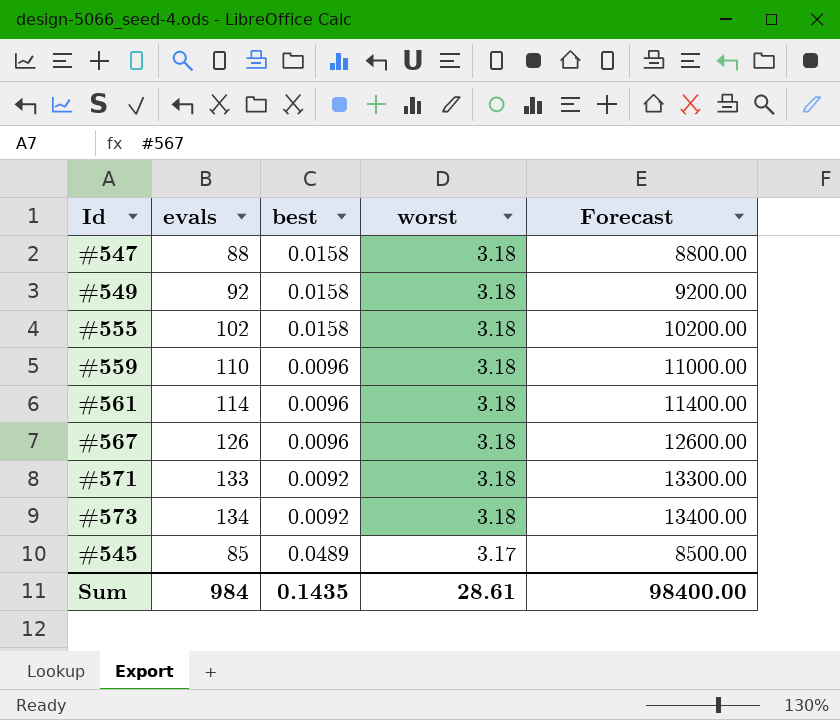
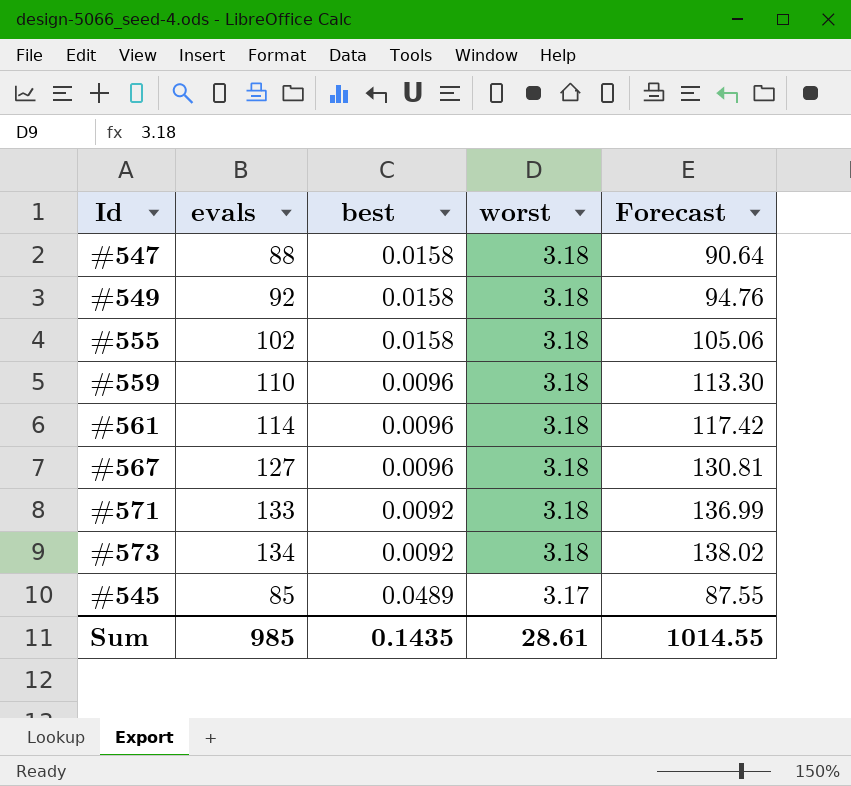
column Forecast | formula: [evals] * 100 -> [evals] * 1.03
#567 | evals: 126 -> 127
Sum | evals: 984 -> 985
Sum | Forecast: 98400.00 -> 1014.55

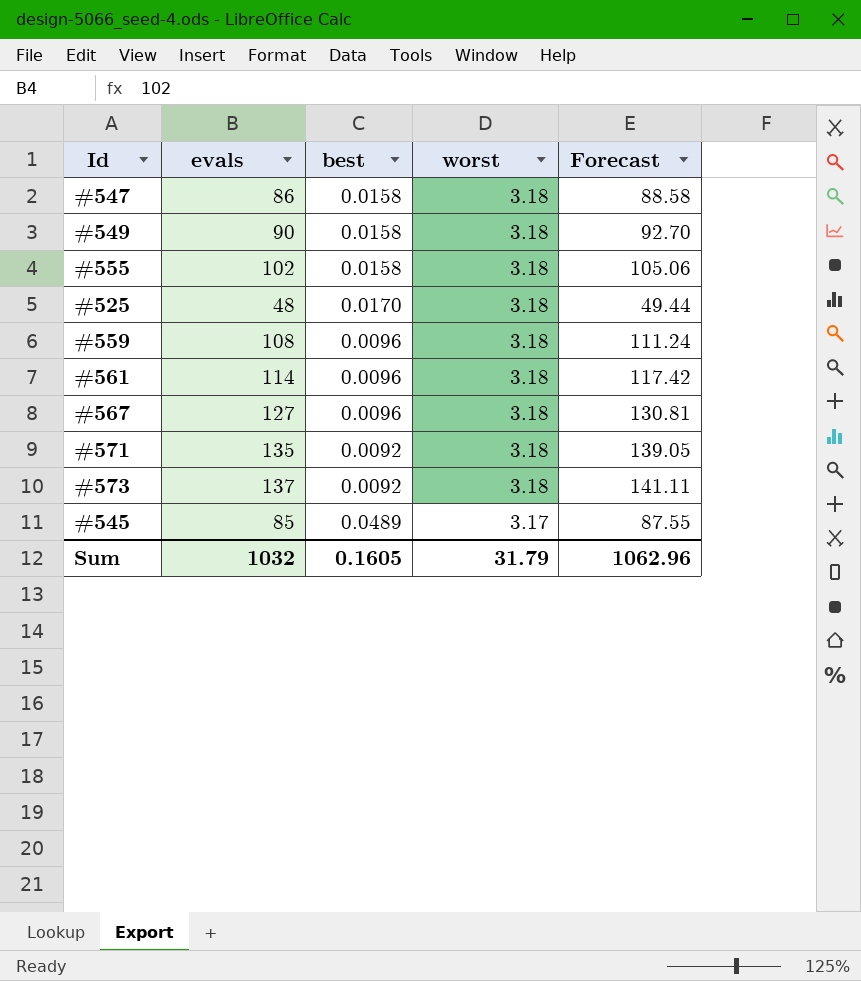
#547 | evals: 88 -> 86
#547 | Forecast: 90.64 -> 88.58
#549 | evals: 92 -> 90
#549 | Forecast: 94.76 -> 92.70
row #525: none -> 48 | 0.0170 | 3.18 | 49.44
#559 | evals: 110 -> 108
#559 | Forecast: 113.30 -> 111.24
#571 | evals: 133 -> 135
#571 | Forecast: 136.99 -> 139.05
#573 | evals: 134 -> 137
#573 | Forecast: 138.02 -> 141.11
Sum | evals: 985 -> 1032
Sum | best: 0.1435 -> 0.1605
Sum | worst: 28.61 -> 31.79
Sum | Forecast: 1014.55 -> 1062.96

